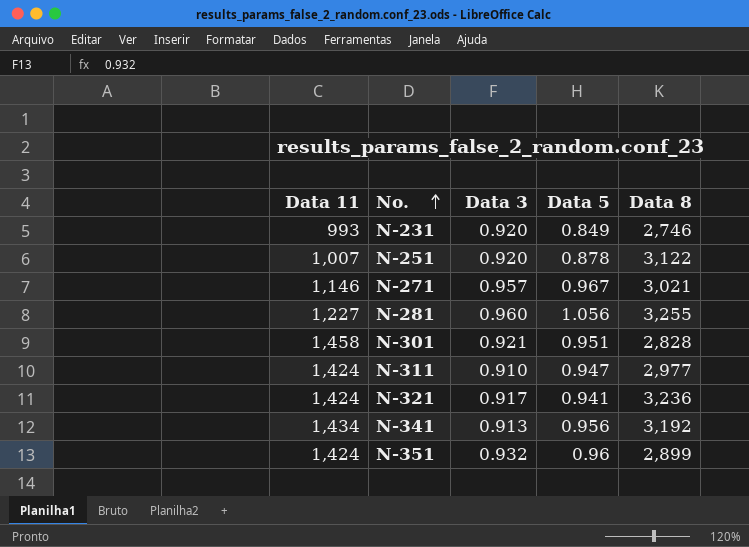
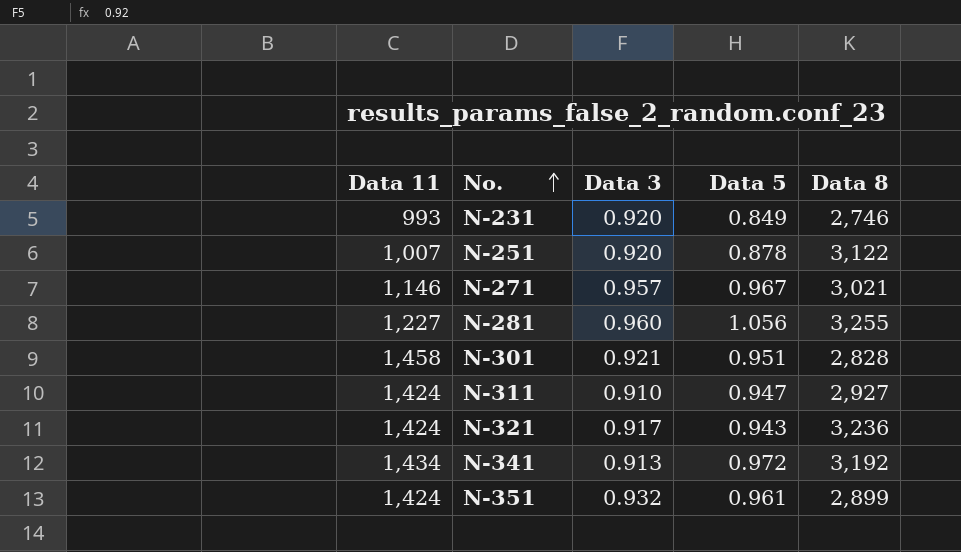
N-311 | Data 8: 2,977 -> 2,927
N-321 | Data 5: 0.941 -> 0.943
N-341 | Data 5: 0.956 -> 0.972
N-351 | Data 5: 0.96 -> 0.961

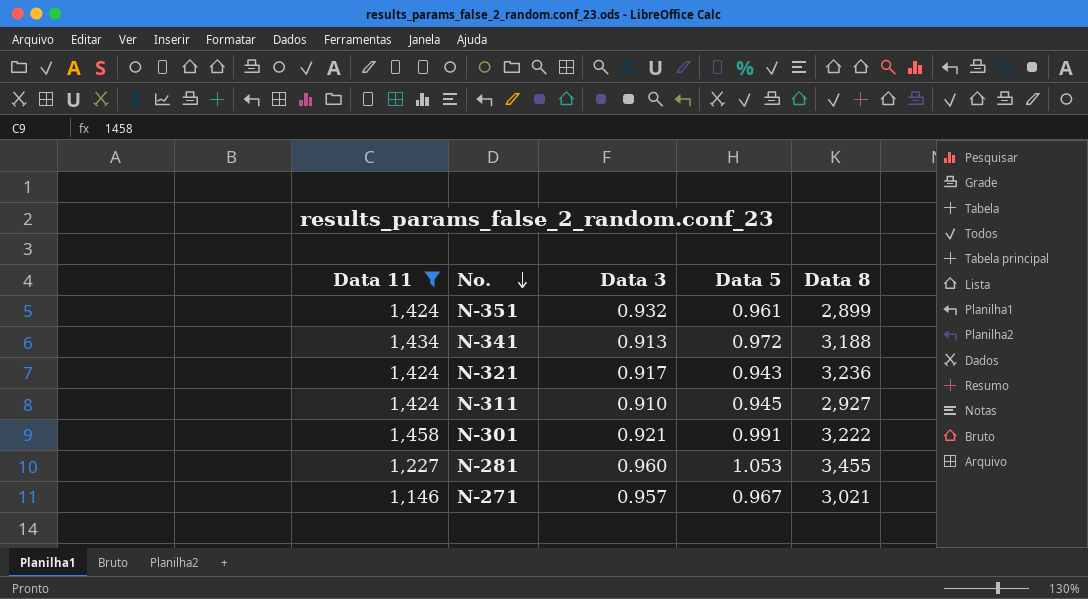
filter: none -> Data 11 >= 1,146
row order: No. ascending -> No. descending
N-341 | Data 8: 3,192 -> 3,188
N-311 | Data 5: 0.947 -> 0.945
N-301 | Data 5: 0.951 -> 0.991
N-301 | Data 8: 2,828 -> 3,222
N-281 | Data 5: 1.056 -> 1.053
N-281 | Data 8: 3,255 -> 3,455

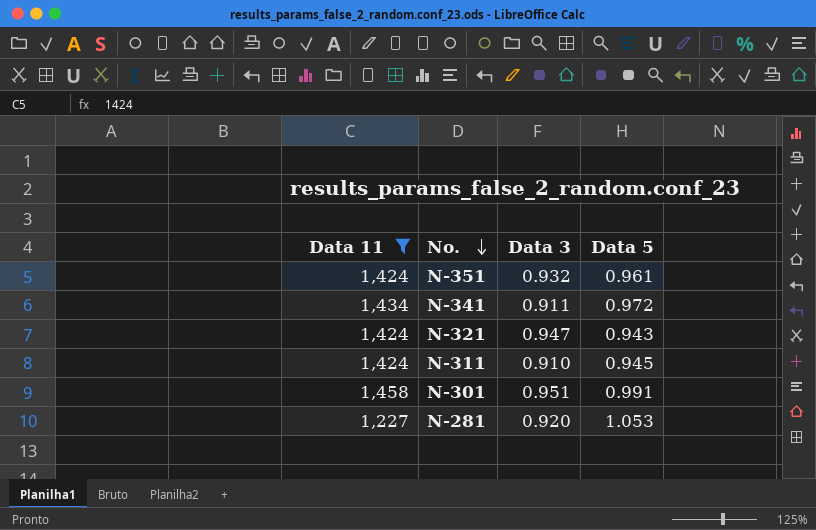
column Data 8 | position: 5 -> none
row N-271: 1,146 | 0.957 | 0.967 | 3,021 -> none
N-341 | Data 3: 0.913 -> 0.911
N-321 | Data 3: 0.917 -> 0.947
N-301 | Data 3: 0.921 -> 0.951
N-281 | Data 3: 0.960 -> 0.920

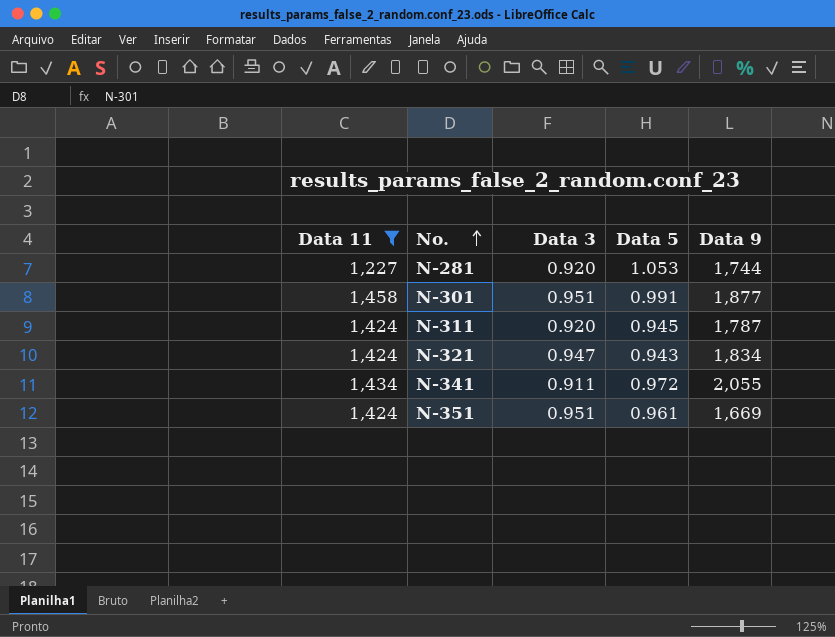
row order: No. descending -> No. ascending
column Data 9 | position: none -> 5
N-311 | Data 3: 0.910 -> 0.920
N-351 | Data 3: 0.932 -> 0.951

